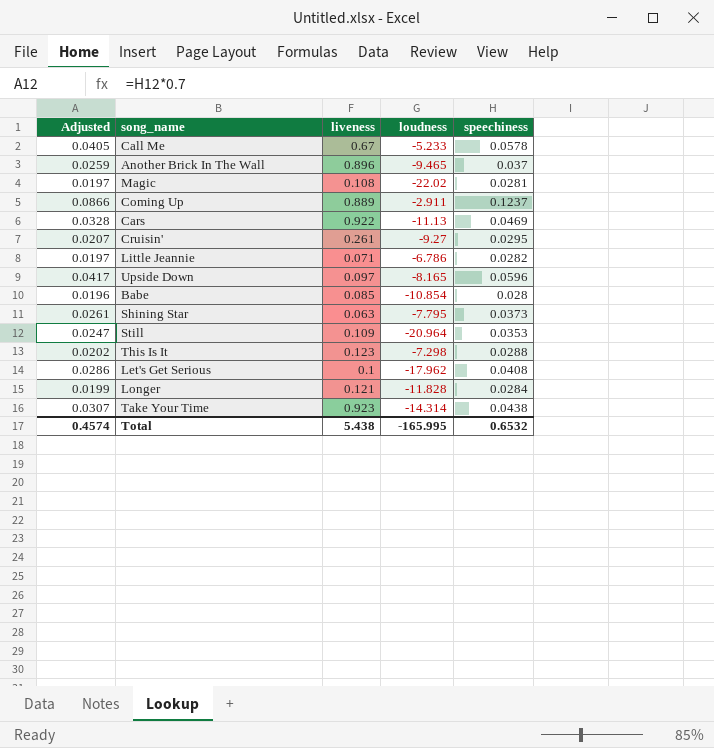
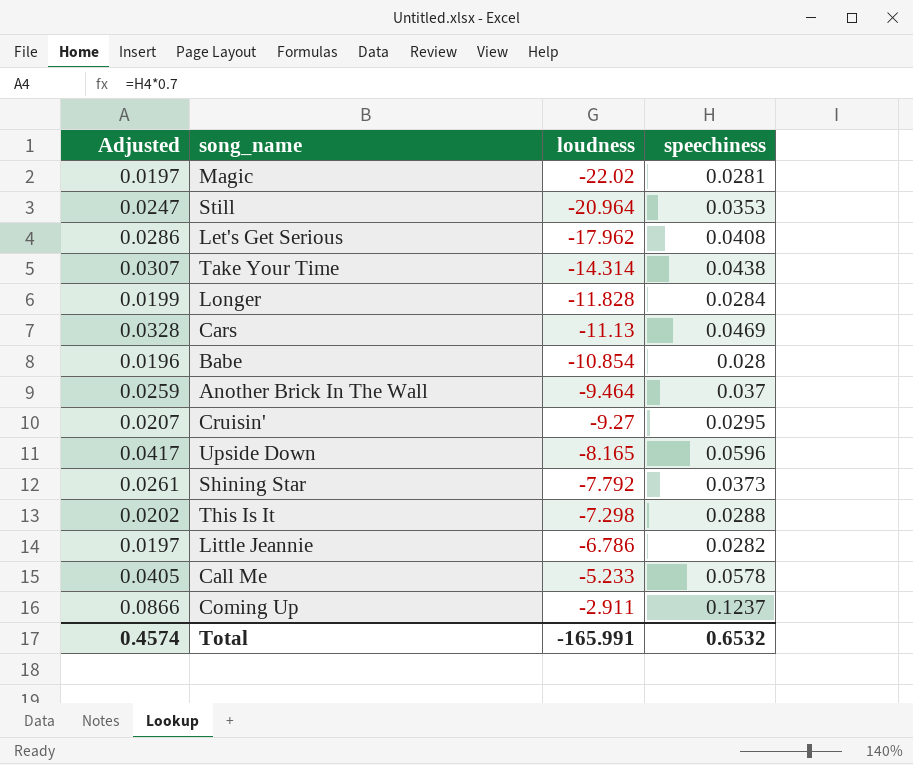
row order: none -> loudness ascending
column liveness | position: 3 -> none
Another Brick In The Wall | loudness: -9.465 -> -9.464
Shining Star | loudness: -7.795 -> -7.792
Total | loudness: -165.995 -> -165.991

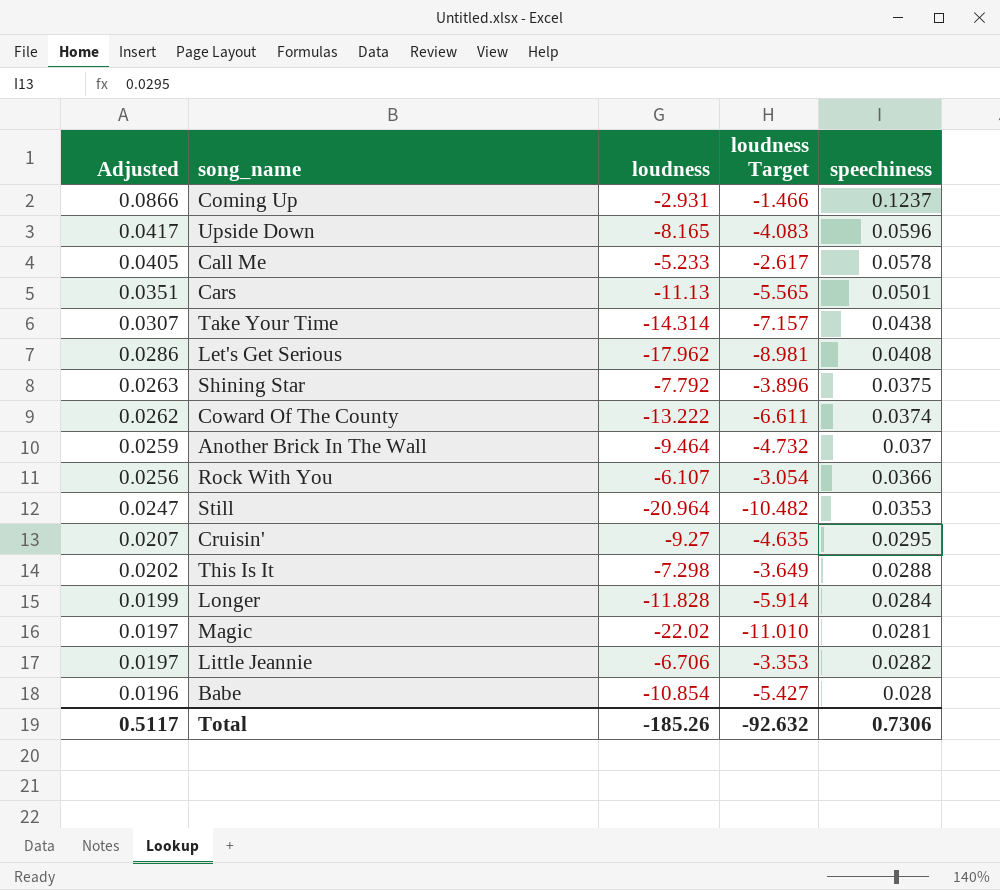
row order: loudness ascending -> Adjusted descending
column loudness Target | formula: none -> [loudness] * 0.5
Coming Up | loudness: -2.911 -> -2.931
Cars | Adjusted: 0.0328 -> 0.0351
Cars | speechiness: 0.0469 -> 0.0501
Shining Star | Adjusted: 0.0261 -> 0.0263
Shining Star | speechiness: 0.0373 -> 0.0375
row Coward Of The County: none -> 0.0262 | -13.222 | -6.611 | 0.0374
row Rock With You: none -> 0.0256 | -6.107 | -3.054 | 0.0366
Little Jeannie | loudness: -6.786 -> -6.706
Total | Adjusted: 0.4574 -> 0.5117
Total | loudness: -165.991 -> -185.26
Total | speechiness: 0.6532 -> 0.7306

